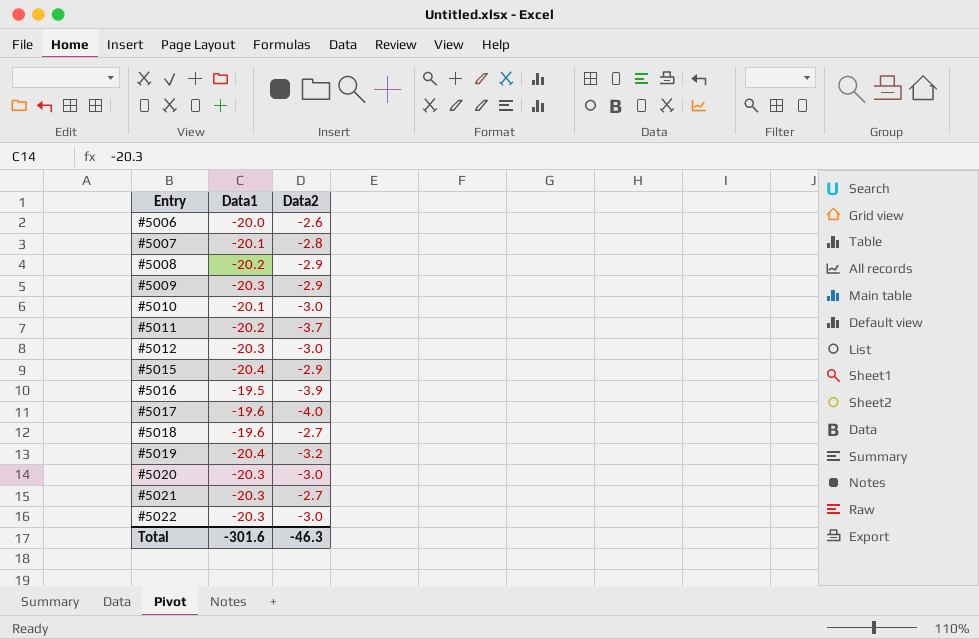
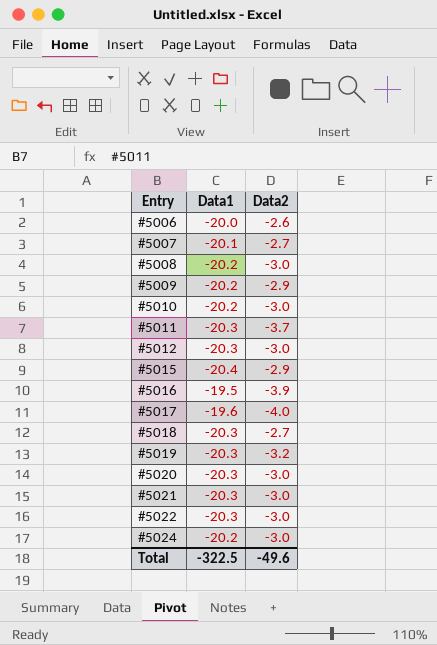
#5007 | Data2: -2.8 -> -2.7
#5008 | Data2: -2.9 -> -3.0
#5009 | Data1: -20.3 -> -20.2
#5010 | Data1: -20.1 -> -20.2
#5011 | Data1: -20.2 -> -20.3
#5018 | Data1: -19.6 -> -20.3
#5019 | Data1: -20.4 -> -20.3
#5021 | Data2: -2.7 -> -3.0
row #5024: none -> -20.2 | -3.0
Total | Data1: -301.6 -> -322.5
Total | Data2: -46.3 -> -49.6

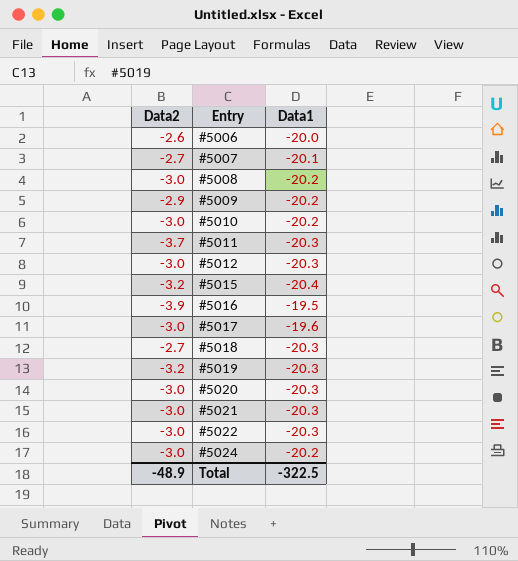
column Data2 | position: 3 -> 1
#5015 | Data2: -2.9 -> -3.2
#5017 | Data2: -4.0 -> -3.0
Total | Data2: -49.6 -> -48.9

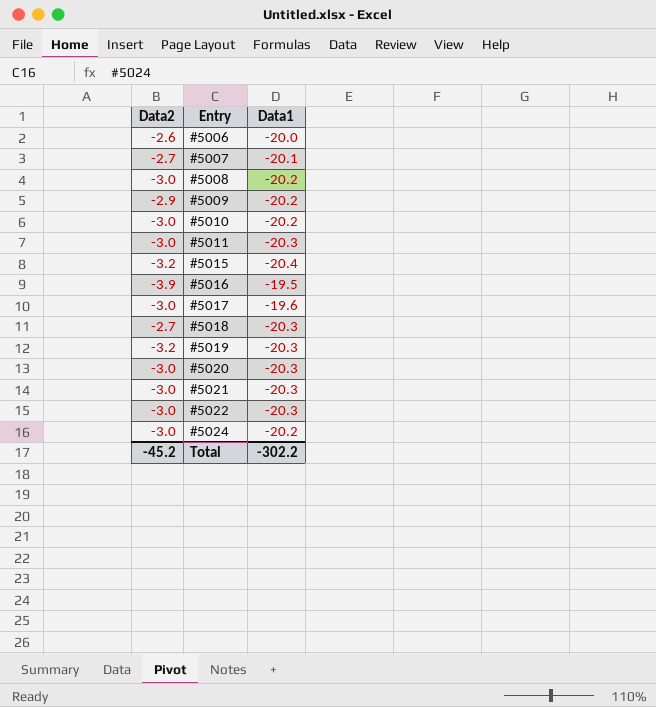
row #5012: -3.0 | -20.3 -> none
#5011 | Data2: -3.7 -> -3.0
Total | Data2: -48.9 -> -45.2
Total | Data1: -322.5 -> -302.2

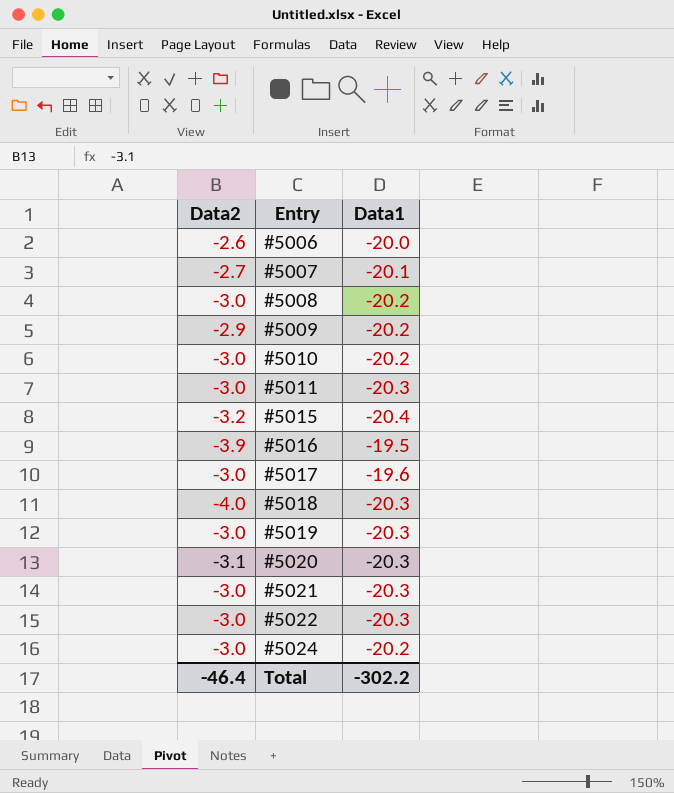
#5018 | Data2: -2.7 -> -4.0
#5019 | Data2: -3.2 -> -3.0
#5020 | Data2: -3.0 -> -3.1
Total | Data2: -45.2 -> -46.4

